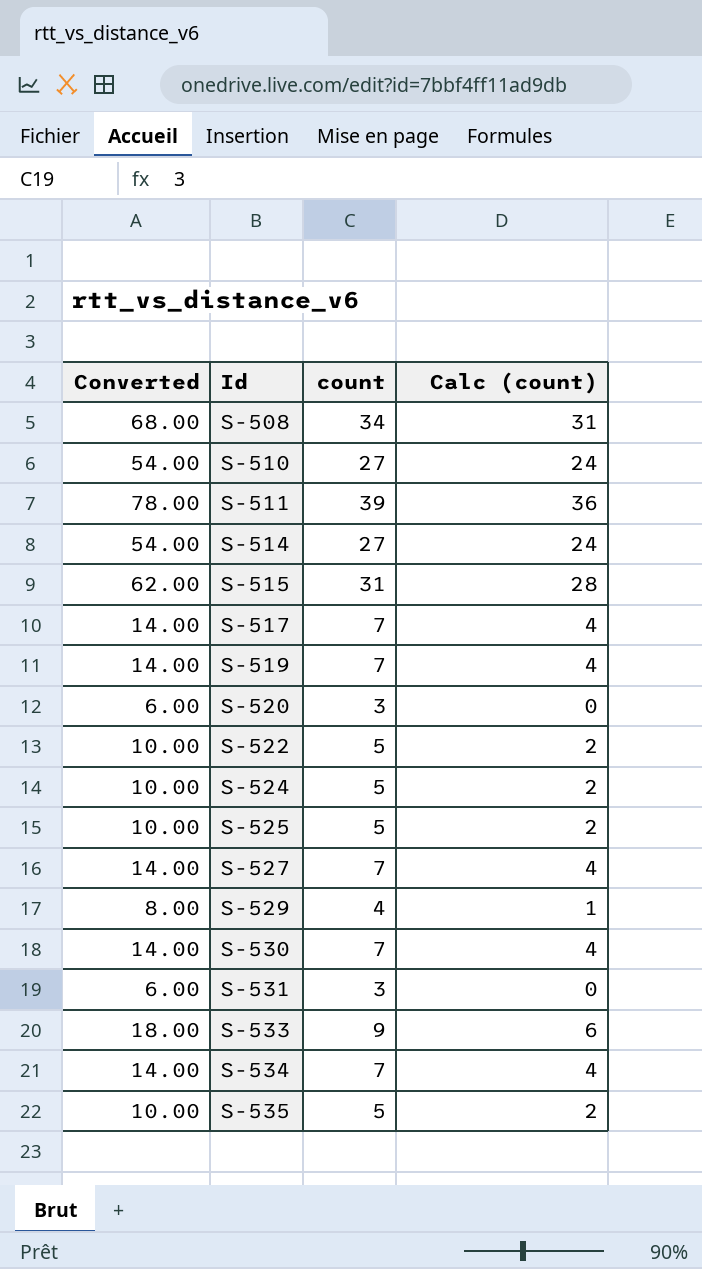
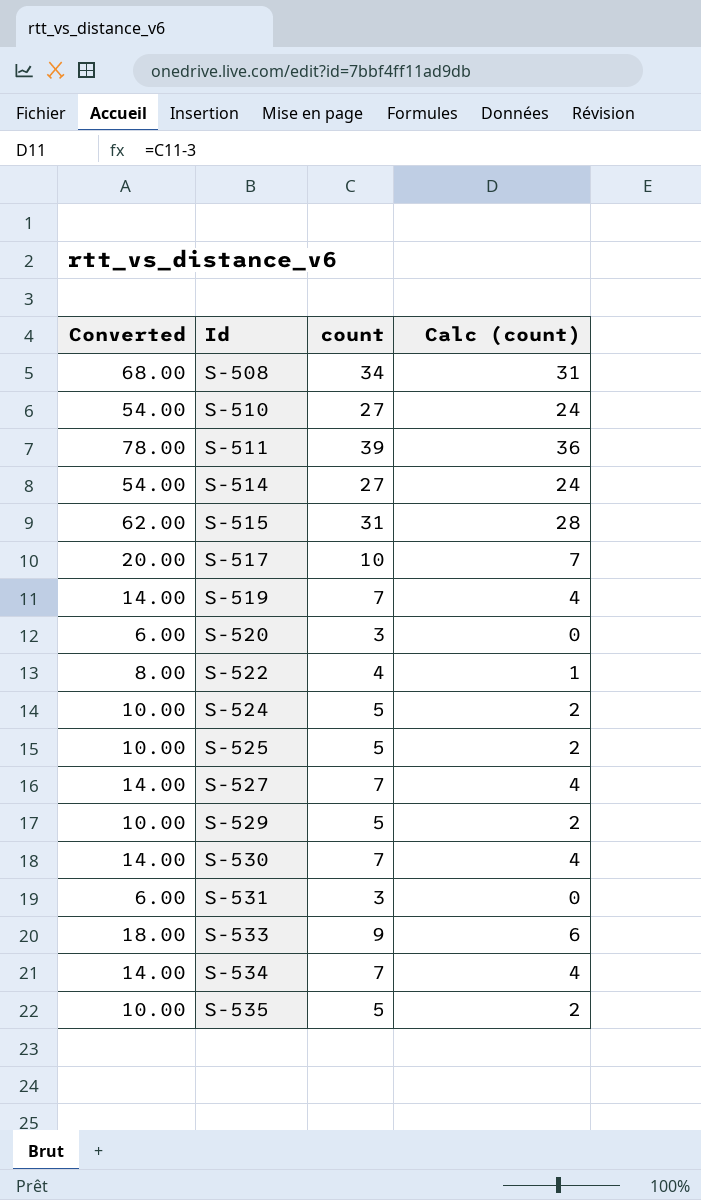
S-517 | Converted: 14.00 -> 20.00
S-517 | count: 7 -> 10
S-517 | Calc (count): 4 -> 7
S-522 | Converted: 10.00 -> 8.00
S-522 | count: 5 -> 4
S-522 | Calc (count): 2 -> 1
S-529 | Converted: 8.00 -> 10.00
S-529 | count: 4 -> 5
S-529 | Calc (count): 1 -> 2

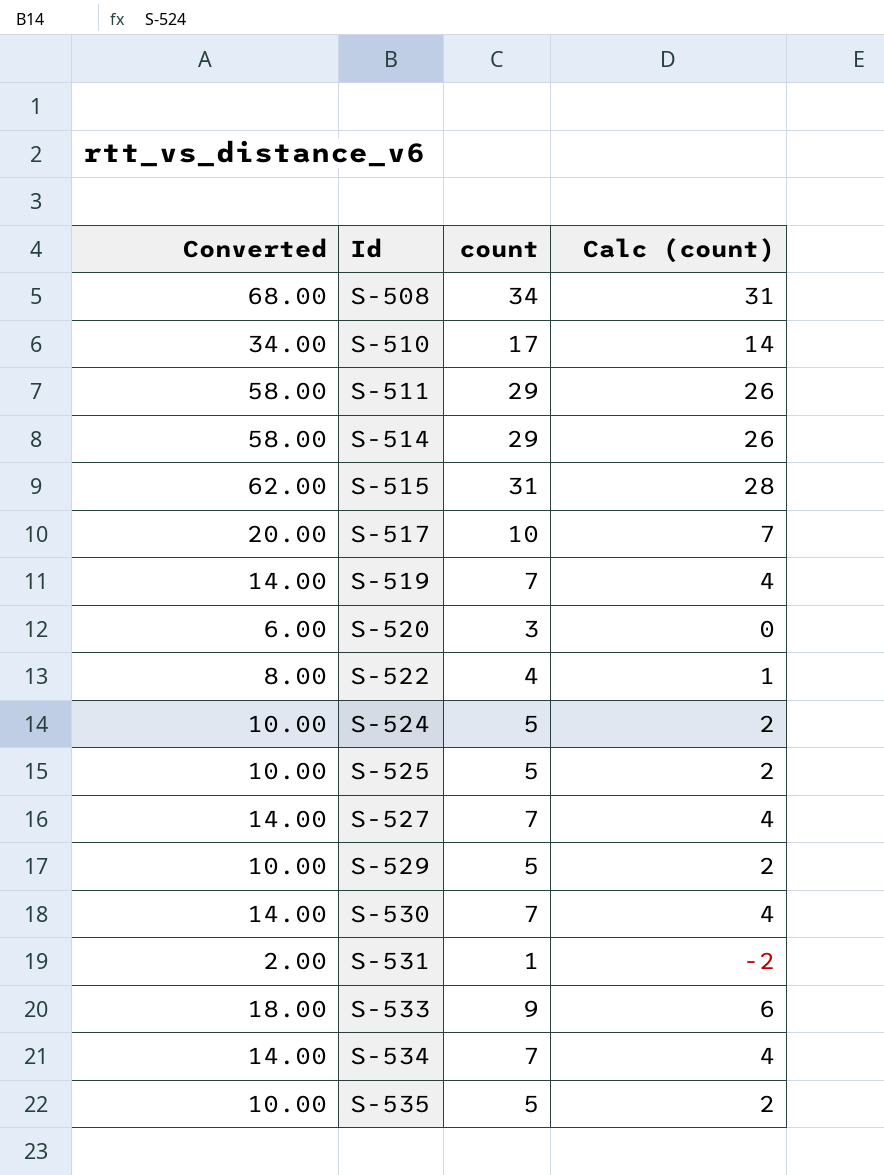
S-510 | Converted: 54.00 -> 34.00
S-510 | count: 27 -> 17
S-510 | Calc (count): 24 -> 14
S-511 | Converted: 78.00 -> 58.00
S-511 | count: 39 -> 29
S-511 | Calc (count): 36 -> 26
S-514 | Converted: 54.00 -> 58.00
S-514 | count: 27 -> 29
S-514 | Calc (count): 24 -> 26
S-531 | Converted: 6.00 -> 2.00
S-531 | count: 3 -> 1
S-531 | Calc (count): 0 -> -2

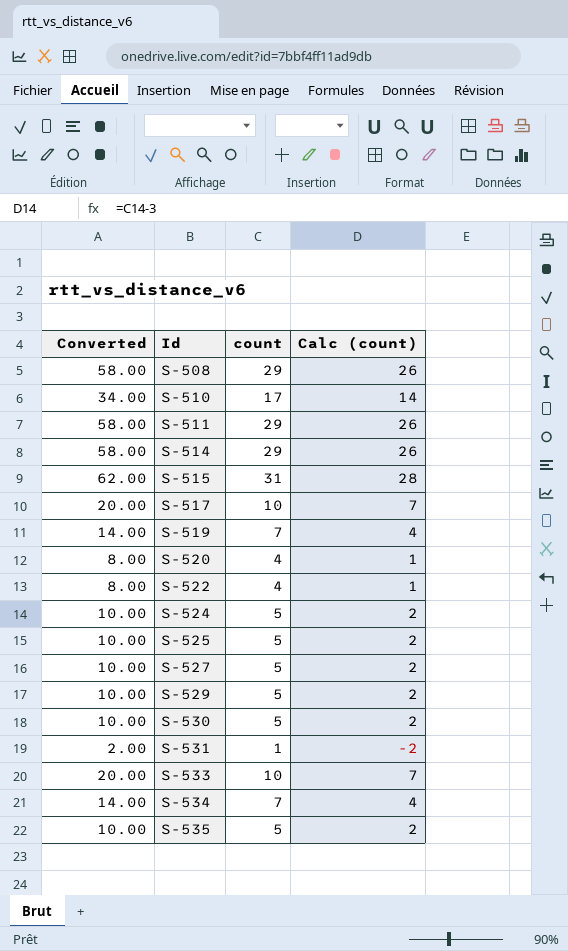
S-508 | Converted: 68.00 -> 58.00
S-508 | count: 34 -> 29
S-508 | Calc (count): 31 -> 26
S-520 | Converted: 6.00 -> 8.00
S-520 | count: 3 -> 4
S-520 | Calc (count): 0 -> 1
S-527 | Converted: 14.00 -> 10.00
S-527 | count: 7 -> 5
S-527 | Calc (count): 4 -> 2
S-530 | Converted: 14.00 -> 10.00
S-530 | count: 7 -> 5
S-530 | Calc (count): 4 -> 2
S-533 | Converted: 18.00 -> 20.00
S-533 | count: 9 -> 10
S-533 | Calc (count): 6 -> 7

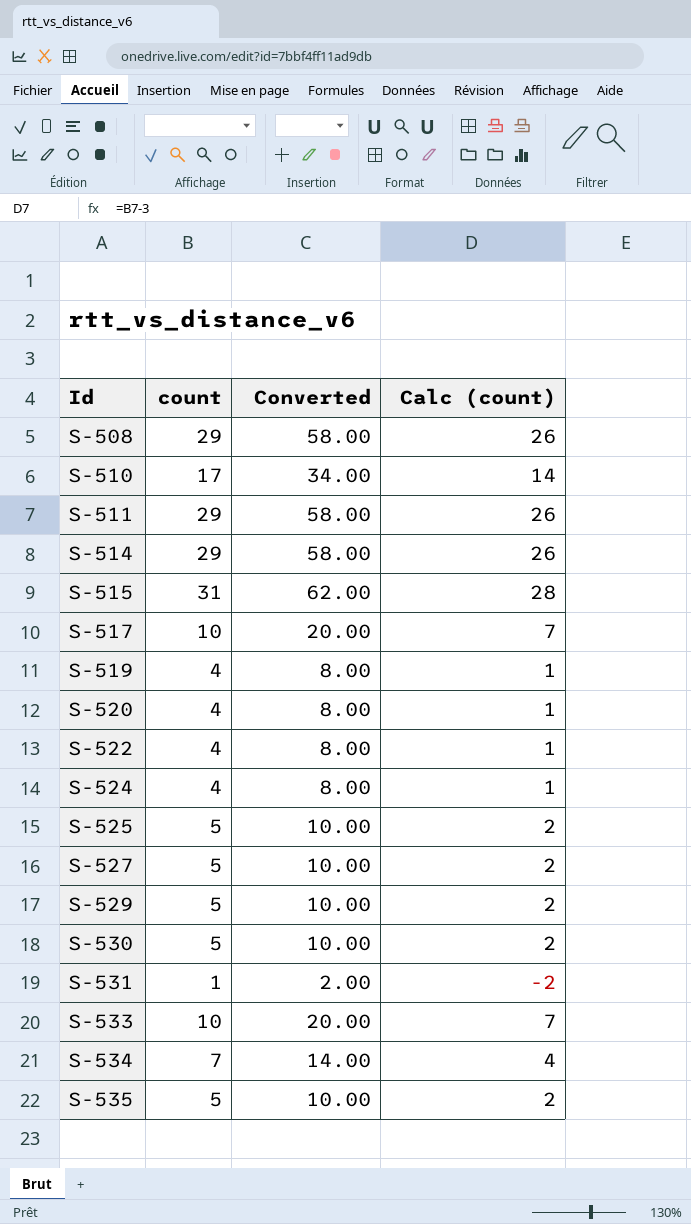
column Converted | position: 1 -> 3
S-519 | count: 7 -> 4
S-519 | Converted: 14.00 -> 8.00
S-519 | Calc (count): 4 -> 1
S-524 | count: 5 -> 4
S-524 | Converted: 10.00 -> 8.00
S-524 | Calc (count): 2 -> 1

